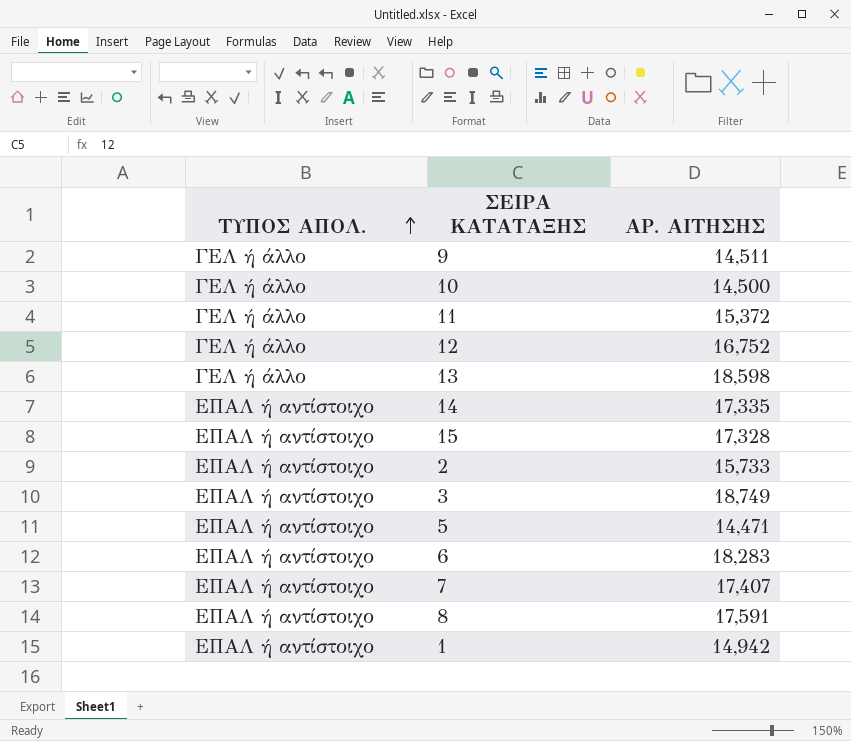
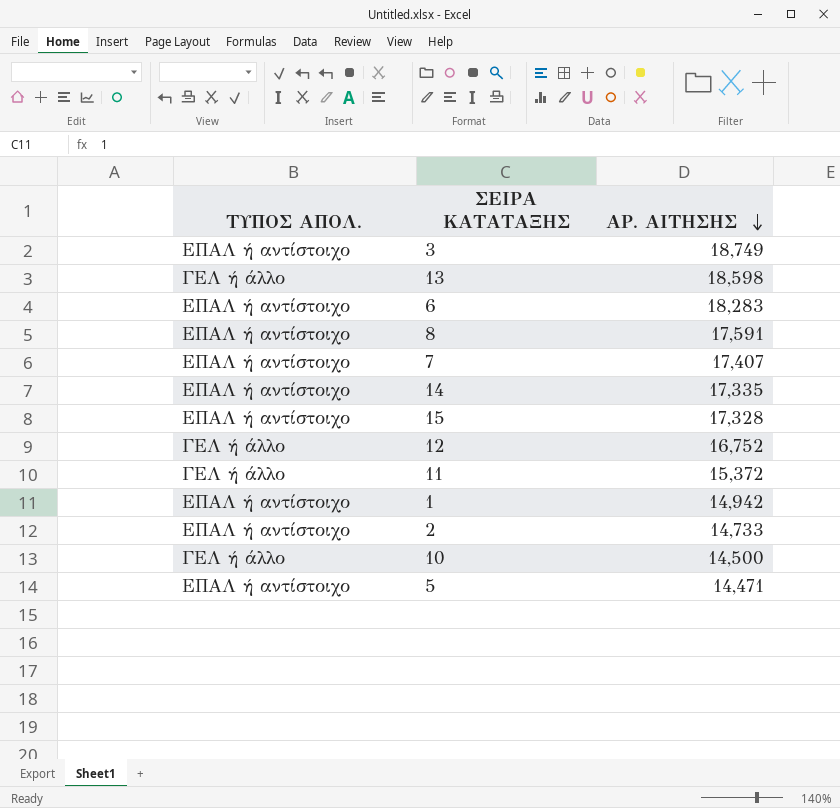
row order: ΤΥΠΟΣ ΑΠΟΛ. ascending -> ΑΡ. ΑΙΤΗΣΗΣ descending
row 9: ΓΕΛ ή άλλο | 14,511 -> none
2 | ΑΡ. ΑΙΤΗΣΗΣ: 15,733 -> 14,733

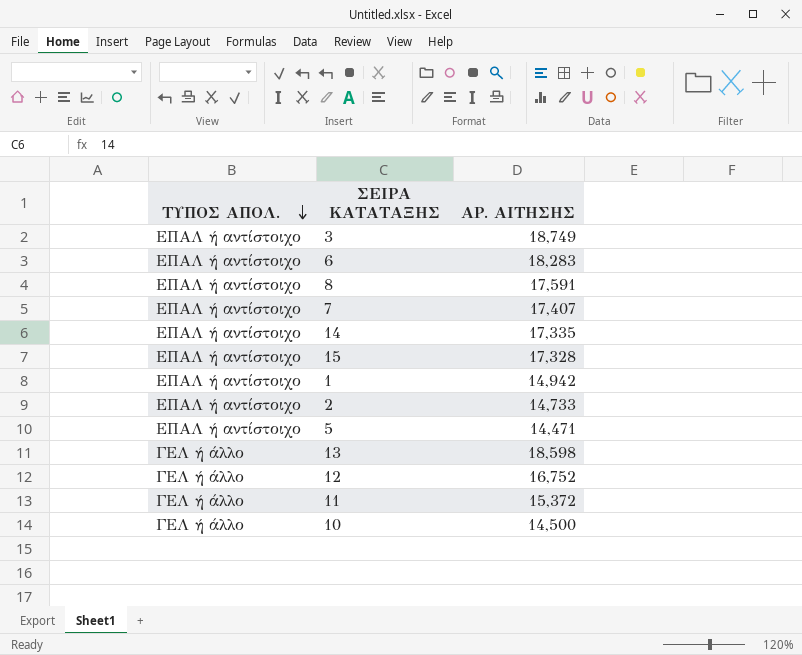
row order: ΑΡ. ΑΙΤΗΣΗΣ descending -> ΤΥΠΟΣ ΑΠΟΛ. descending

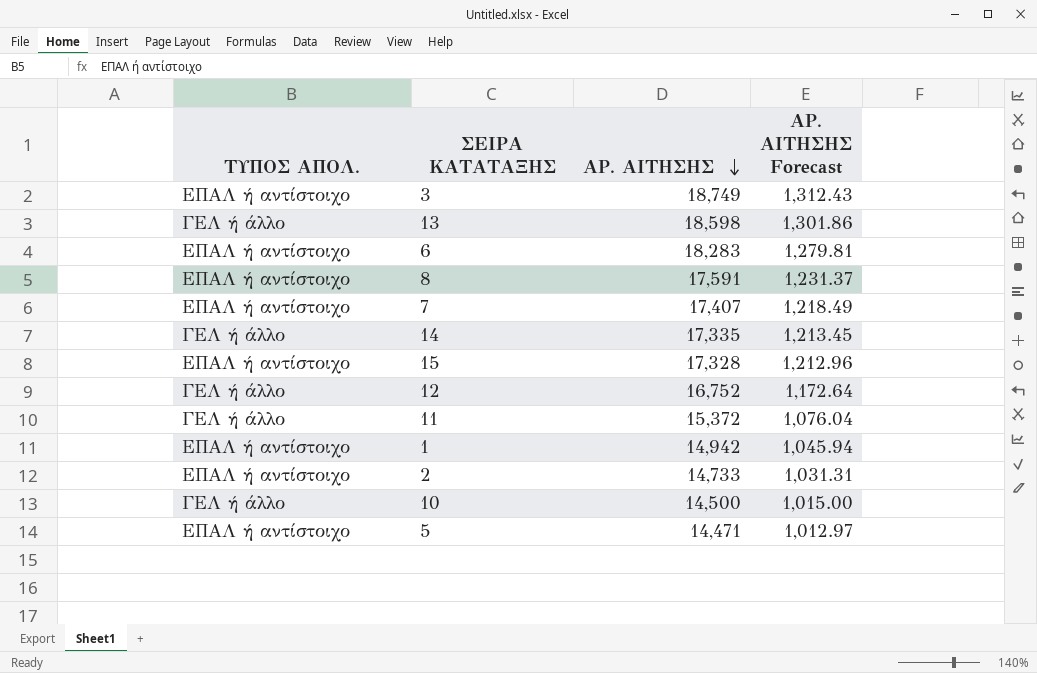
row order: ΤΥΠΟΣ ΑΠΟΛ. descending -> ΑΡ. ΑΙΤΗΣΗΣ descending
column ΑΡ. ΑΙΤΗΣΗΣ Forecast | formula: none -> [ΑΡ. ΑΙΤΗΣΗΣ] * 0.07
14 | ΤΥΠΟΣ ΑΠΟΛ.: ΕΠΑΛ ή αντίστοιχο -> ΓΕΛ ή άλλο

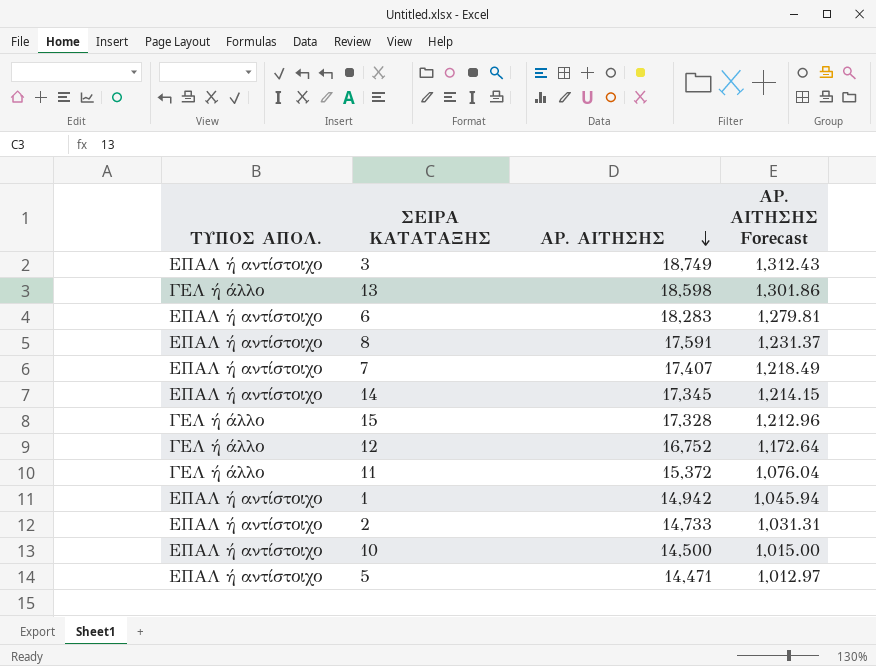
14 | ΤΥΠΟΣ ΑΠΟΛ.: ΓΕΛ ή άλλο -> ΕΠΑΛ ή αντίστοιχο
14 | ΑΡ. ΑΙΤΗΣΗΣ: 17,335 -> 17,345
14 | ΑΡ. ΑΙΤΗΣΗΣ Forecast: 1,213.45 -> 1,214.15
15 | ΤΥΠΟΣ ΑΠΟΛ.: ΕΠΑΛ ή αντίστοιχο -> ΓΕΛ ή άλλο
10 | ΤΥΠΟΣ ΑΠΟΛ.: ΓΕΛ ή άλλο -> ΕΠΑΛ ή αντίστοιχο

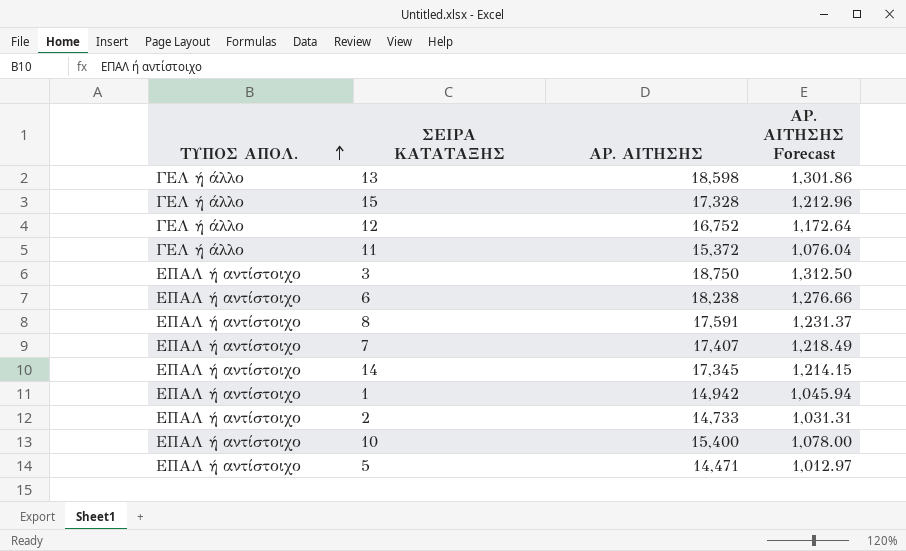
row order: ΑΡ. ΑΙΤΗΣΗΣ descending -> ΤΥΠΟΣ ΑΠΟΛ. ascending
3 | ΑΡ. ΑΙΤΗΣΗΣ: 18,749 -> 18,750
3 | ΑΡ. ΑΙΤΗΣΗΣ Forecast: 1,312.43 -> 1,312.50
6 | ΑΡ. ΑΙΤΗΣΗΣ: 18,283 -> 18,238
6 | ΑΡ. ΑΙΤΗΣΗΣ Forecast: 1,279.81 -> 1,276.66
10 | ΑΡ. ΑΙΤΗΣΗΣ: 14,500 -> 15,400
10 | ΑΡ. ΑΙΤΗΣΗΣ Forecast: 1,015.00 -> 1,078.00

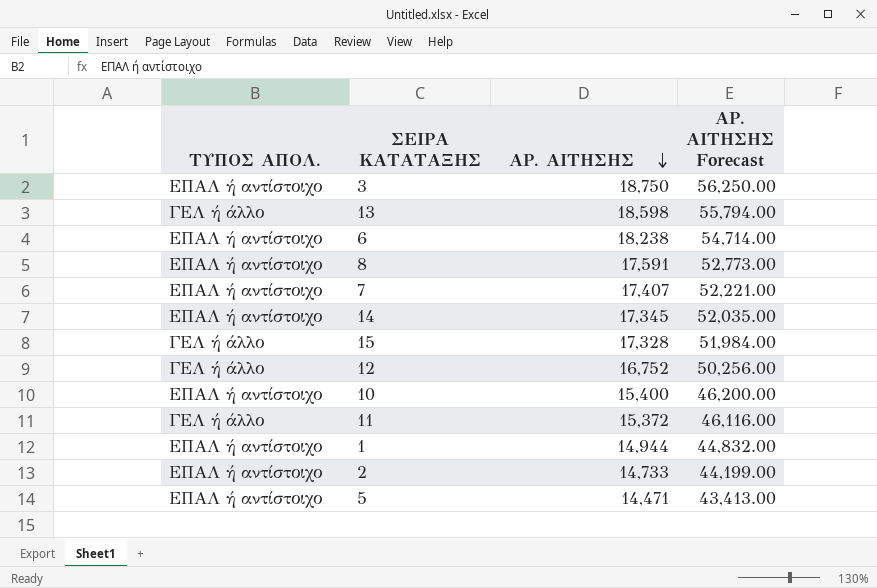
row order: ΤΥΠΟΣ ΑΠΟΛ. ascending -> ΑΡ. ΑΙΤΗΣΗΣ descending
column ΑΡ. ΑΙΤΗΣΗΣ Forecast | formula: [ΑΡ. ΑΙΤΗΣΗΣ] * 0.07 -> [ΑΡ. ΑΙΤΗΣΗΣ] * 3
1 | ΑΡ. ΑΙΤΗΣΗΣ: 14,942 -> 14,944

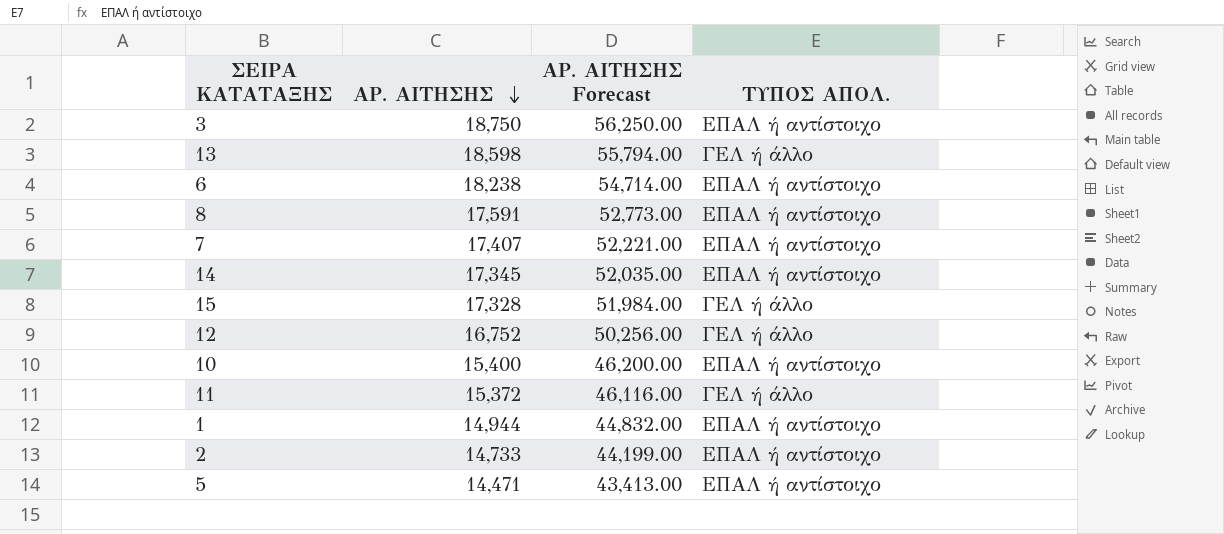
column ΤΥΠΟΣ ΑΠΟΛ. | position: 1 -> 4

